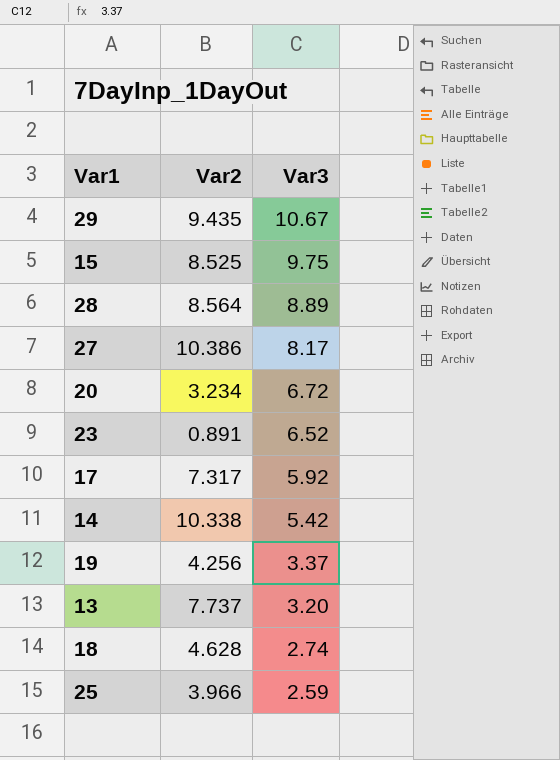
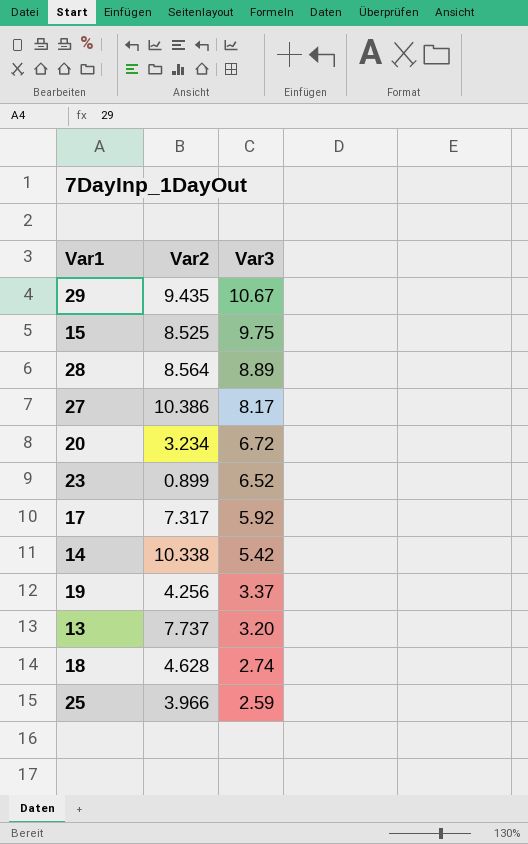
23 | Var2: 0.891 -> 0.899

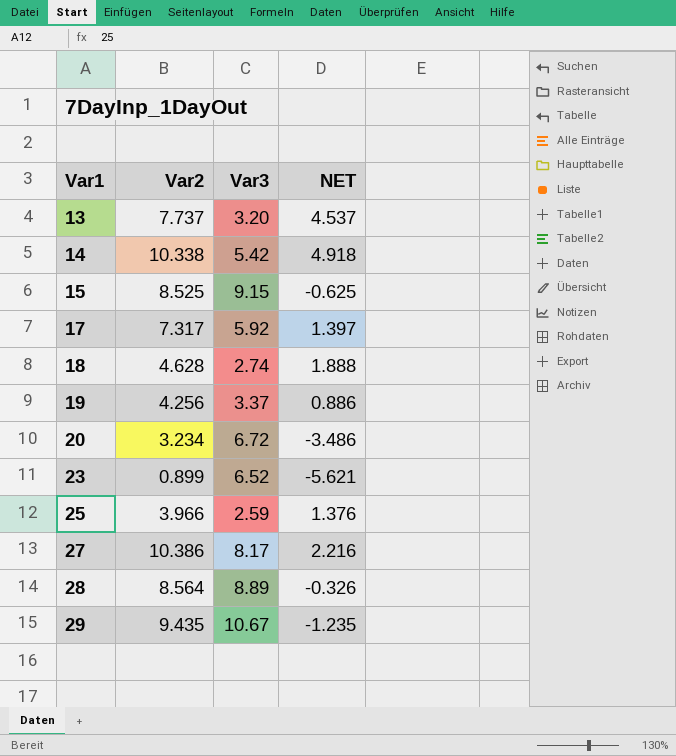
row order: Var3 descending -> Var1 ascending
column NET | formula: none -> [Var2] - [Var3]
15 | Var3: 9.75 -> 9.15

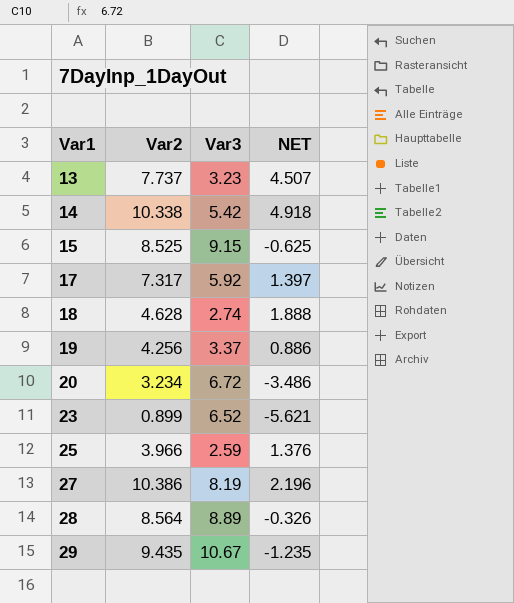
13 | Var3: 3.20 -> 3.23
13 | NET: 4.537 -> 4.507
27 | Var3: 8.17 -> 8.19
27 | NET: 2.216 -> 2.196

